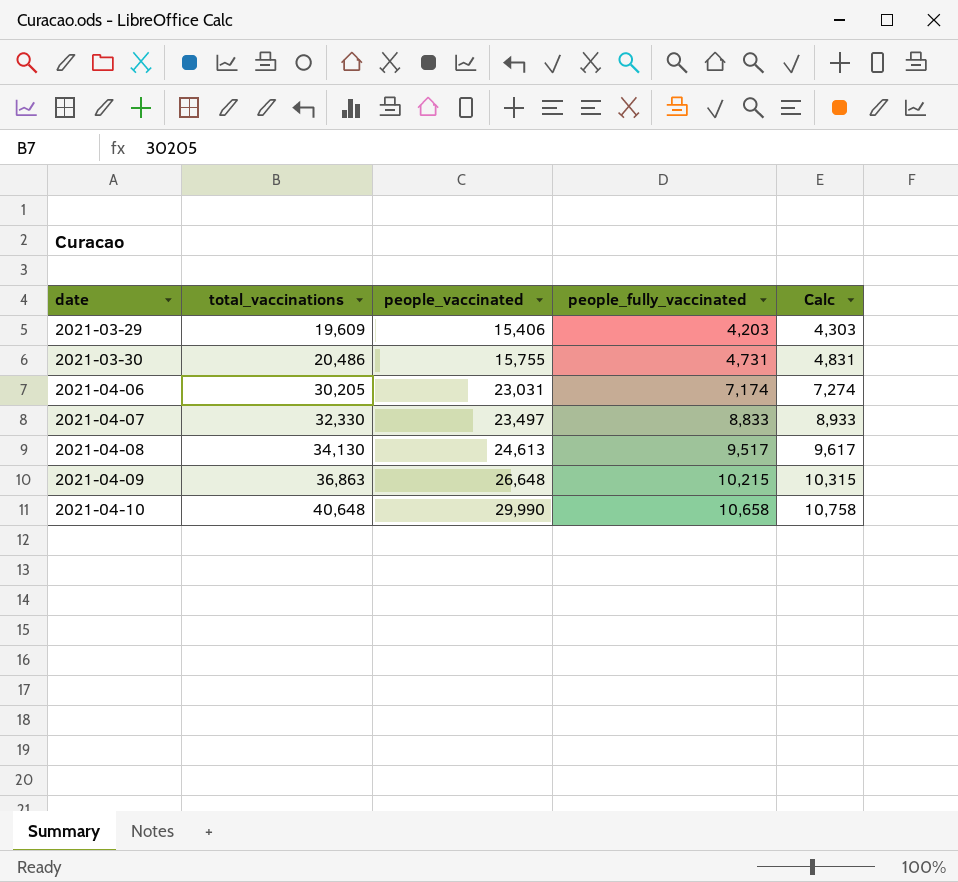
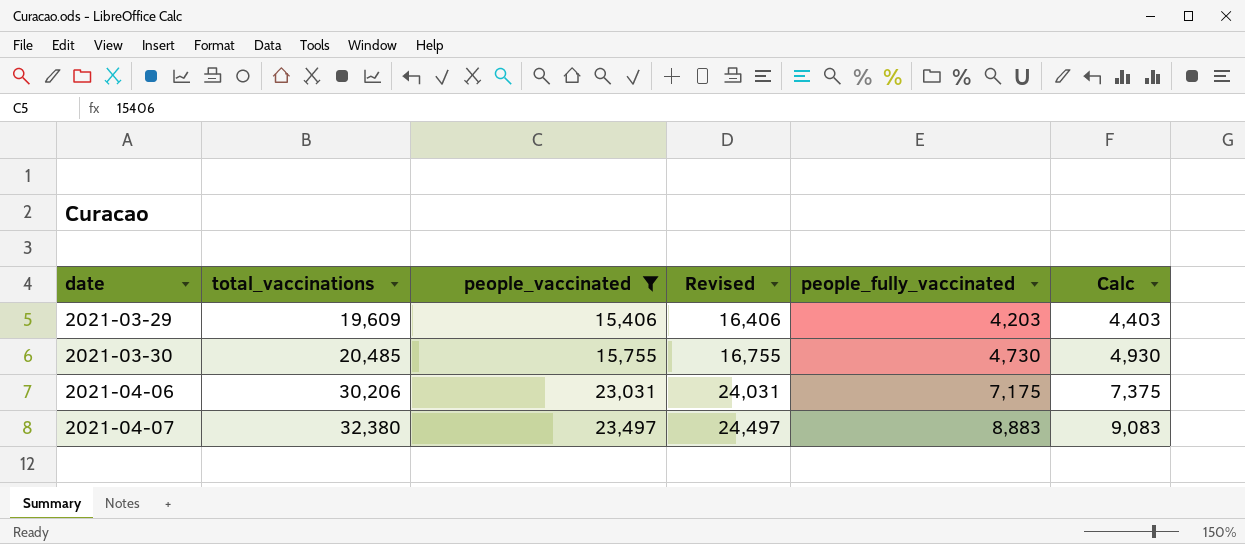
filter: none -> people_vaccinated <= 23,497
column Revised | formula: none -> [people_vaccinated] + 1000
column Calc | formula: [people_fully_vaccinated] + 100 -> [people_fully_vaccinated] + 200
2021-03-30 | total_vaccinations: 20,486 -> 20,485
2021-03-30 | people_fully_vaccinated: 4,731 -> 4,730
2021-04-06 | total_vaccinations: 30,205 -> 30,206
2021-04-06 | people_fully_vaccinated: 7,174 -> 7,175
2021-04-07 | total_vaccinations: 32,330 -> 32,380
2021-04-07 | people_fully_vaccinated: 8,833 -> 8,883

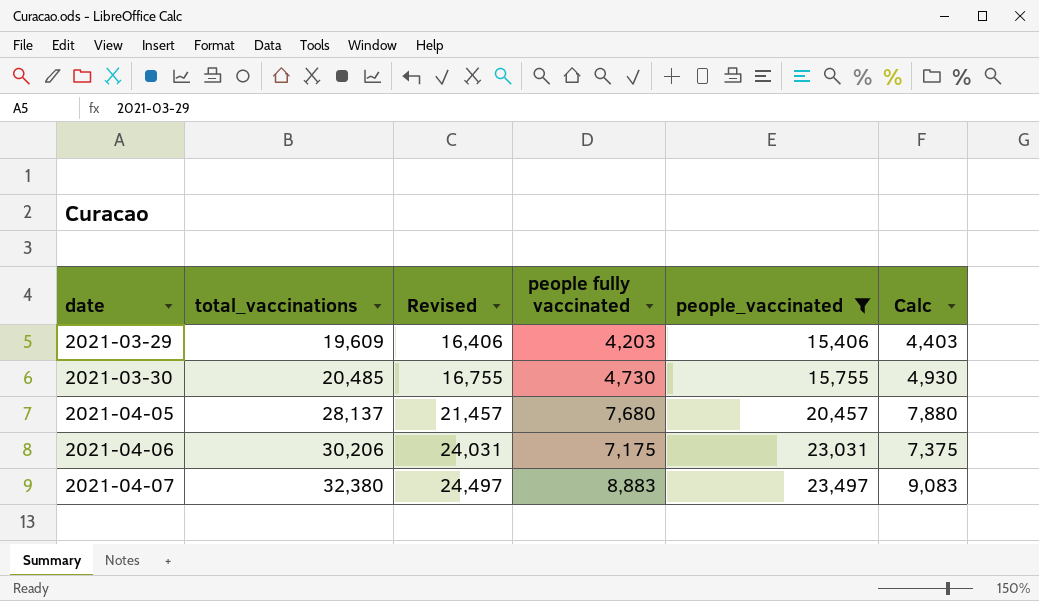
column name: people_fully_vaccinated -> people fully vaccinated
column people_vaccinated | position: 3 -> 5
row 2021-04-05: none -> 28,137 | 21,457 | 7,680 | 20,457 | 7,880

